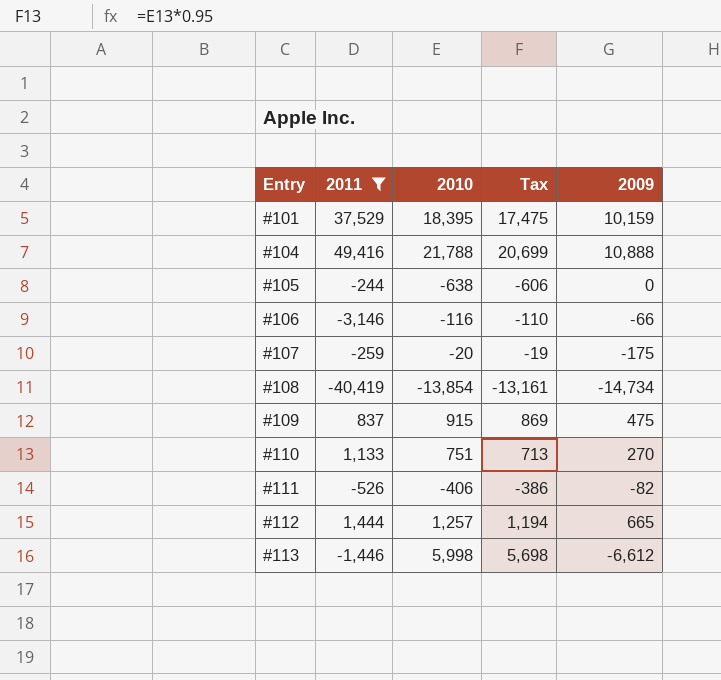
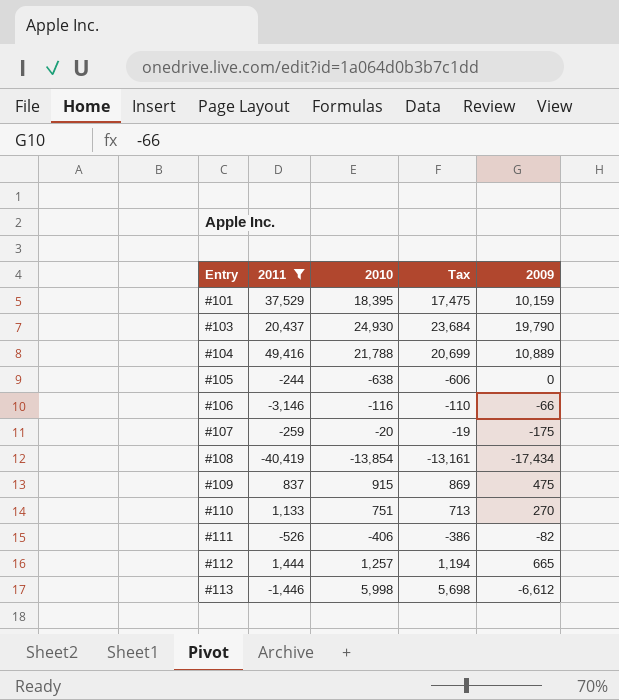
row #103: none -> 20,437 | 24,930 | 23,684 | 19,790
#104 | 2009: 10,888 -> 10,889
#108 | 2009: -14,734 -> -17,434

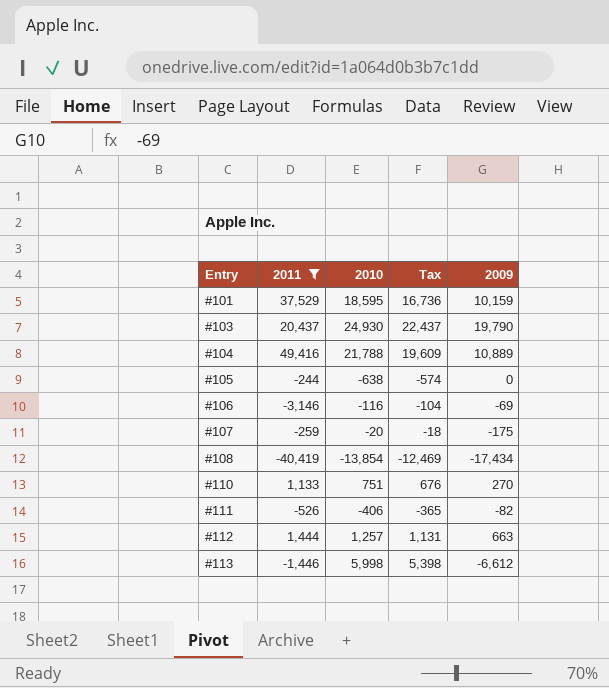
column Tax | formula: [2010] * 0.95 -> [2010] * 0.9
row #109: 837 | 915 | 869 | 475 -> none
#101 | 2010: 18,395 -> 18,595
#106 | 2009: -66 -> -69
#112 | 2009: 665 -> 663

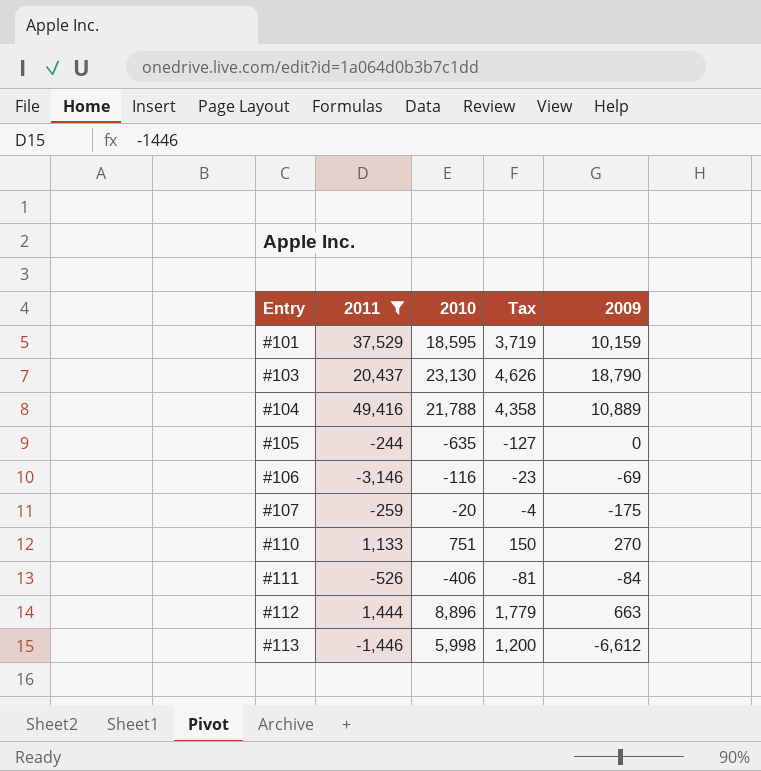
column Tax | formula: [2010] * 0.9 -> [2010] * 0.2
row #108: -40,419 | -13,854 | -12,469 | -17,434 -> none
#103 | 2010: 24,930 -> 23,130
#103 | 2009: 19,790 -> 18,790
#105 | 2010: -638 -> -635
#111 | 2009: -82 -> -84
#112 | 2010: 1,257 -> 8,896

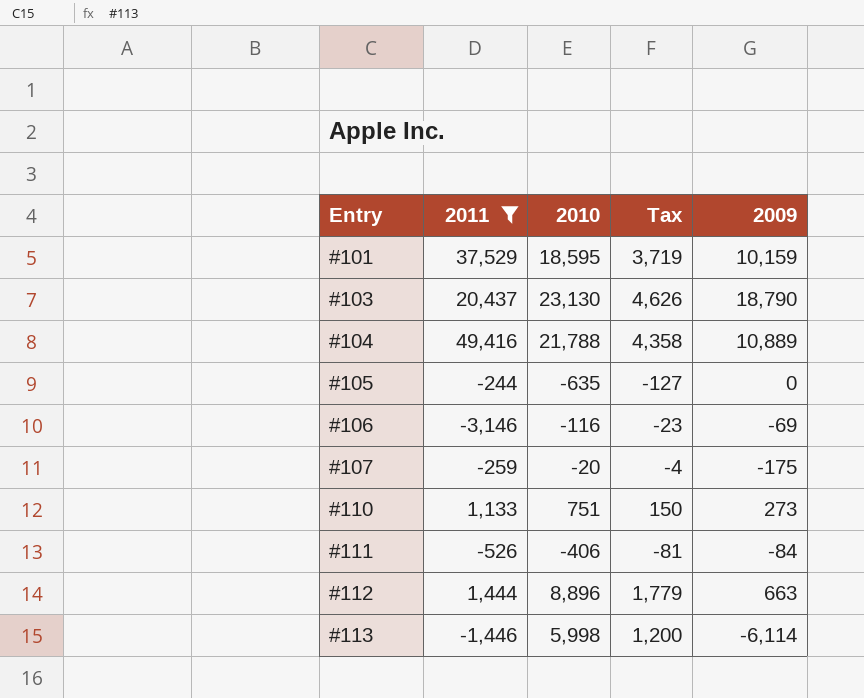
#110 | 2009: 270 -> 273
#113 | 2009: -6,612 -> -6,114

